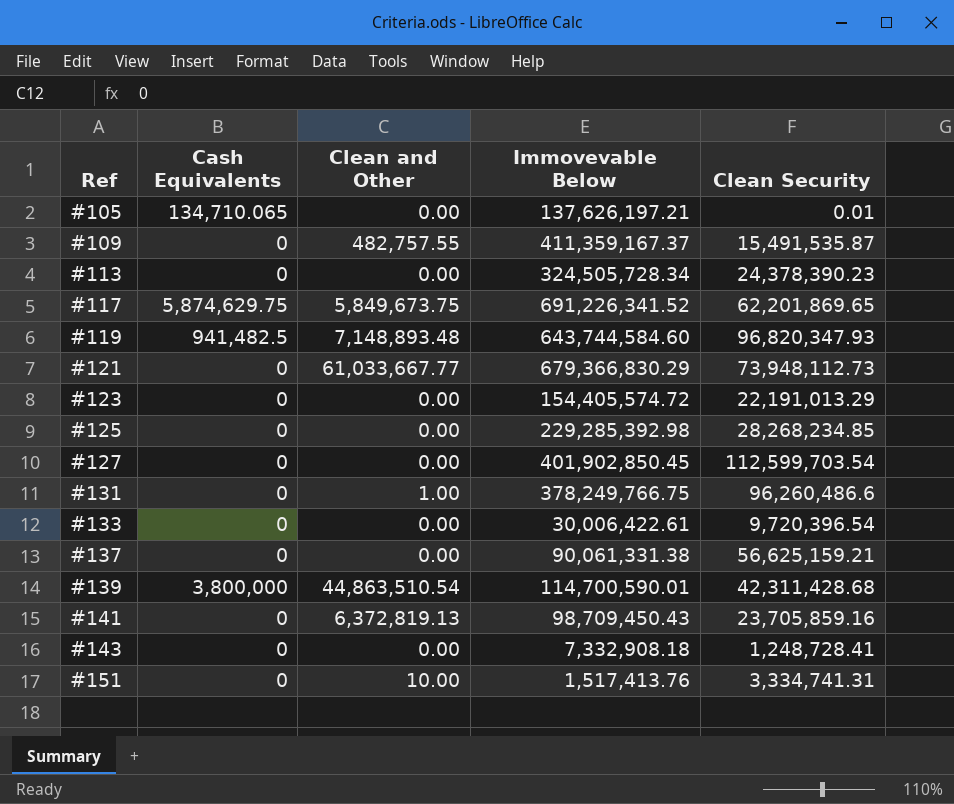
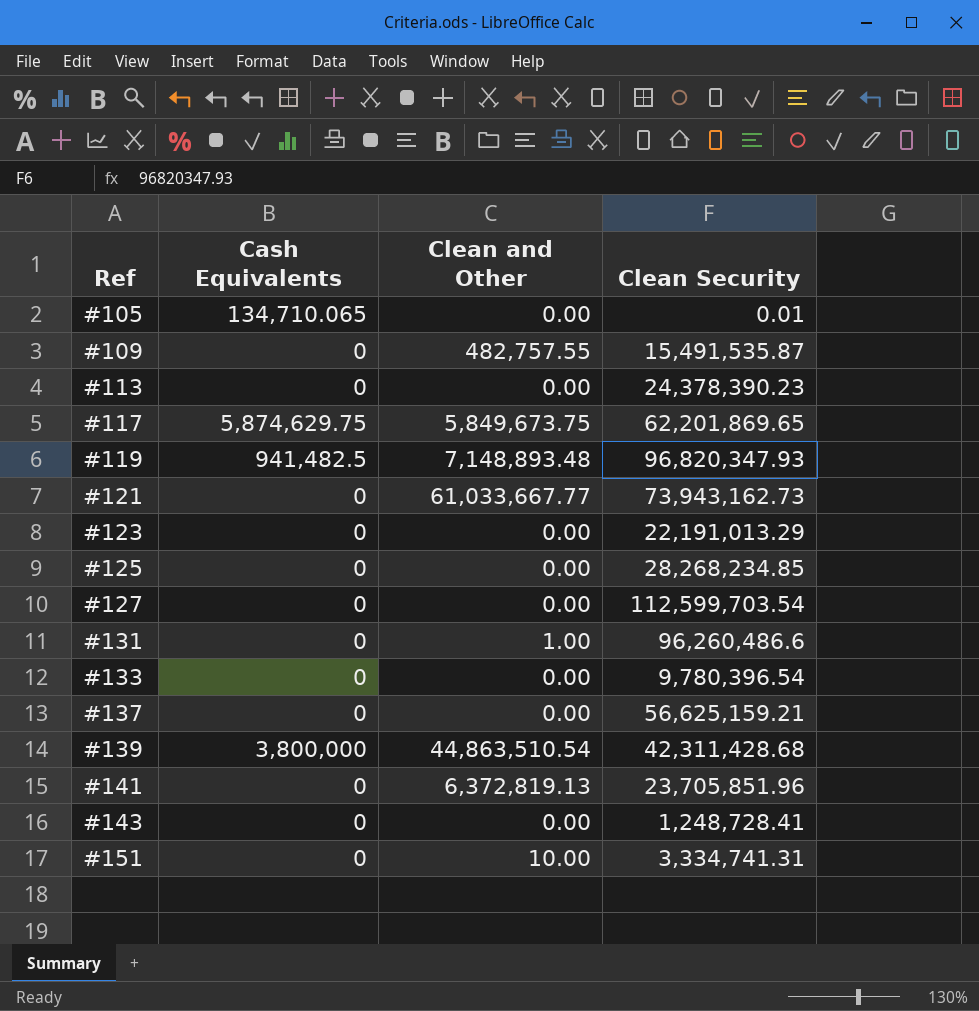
column Immovevable Below | position: 4 -> none
#121 | Clean Security: 73,948,112.73 -> 73,943,162.73
#133 | Clean Security: 9,720,396.54 -> 9,780,396.54
#141 | Clean Security: 23,705,859.16 -> 23,705,851.96

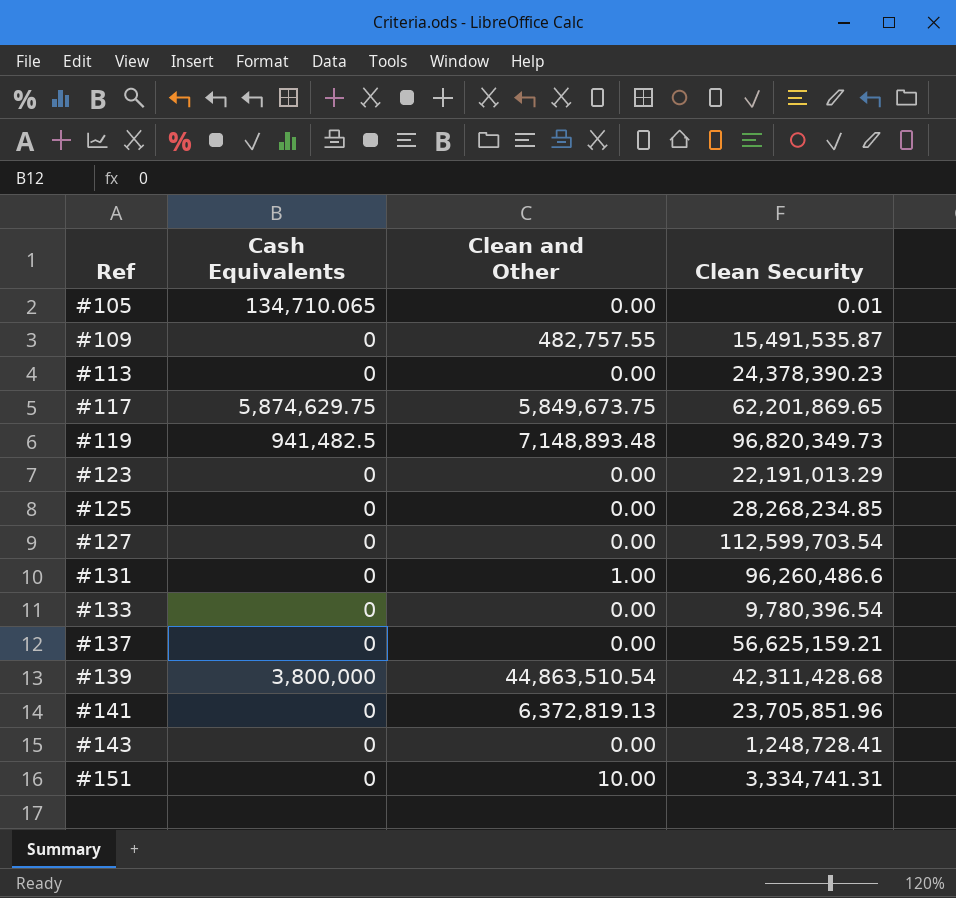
row #121: 0 | 61,033,667.77 | 73,943,162.73 -> none
#119 | Clean Security: 96,820,347.93 -> 96,820,349.73

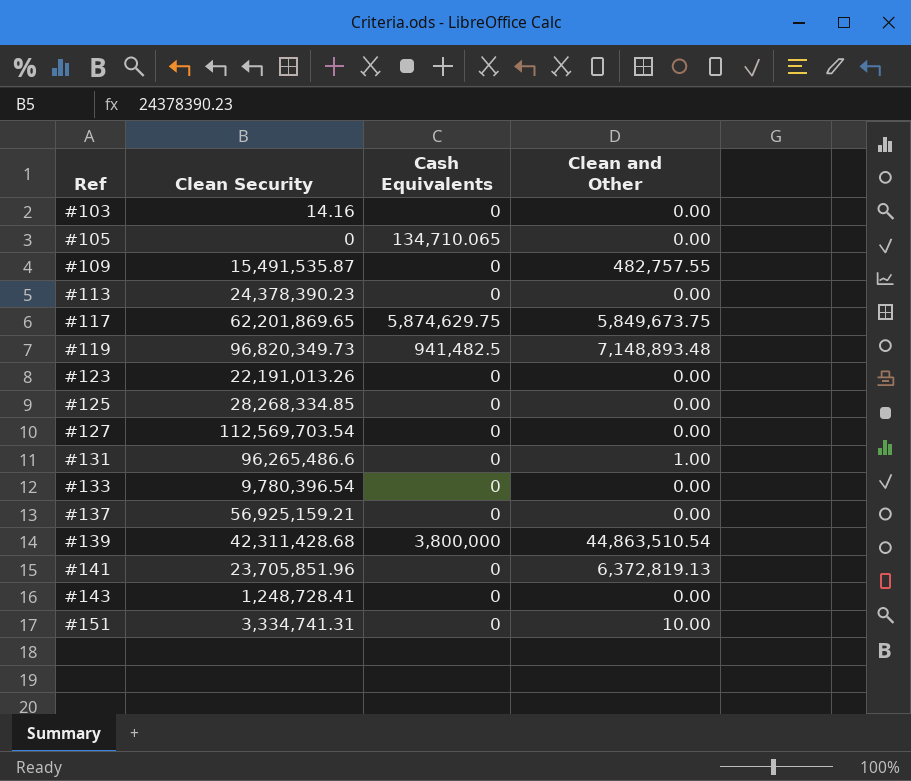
column Clean Security | position: 4 -> 2
row #103: none -> 14.16 | 0 | 0.00
#105 | Clean Security: 0.01 -> 0
#123 | Clean Security: 22,191,013.29 -> 22,191,013.26
#125 | Clean Security: 28,268,234.85 -> 28,268,334.85
#127 | Clean Security: 112,599,703.54 -> 112,569,703.54
#131 | Clean Security: 96,260,486.6 -> 96,265,486.6
#137 | Clean Security: 56,625,159.21 -> 56,925,159.21

